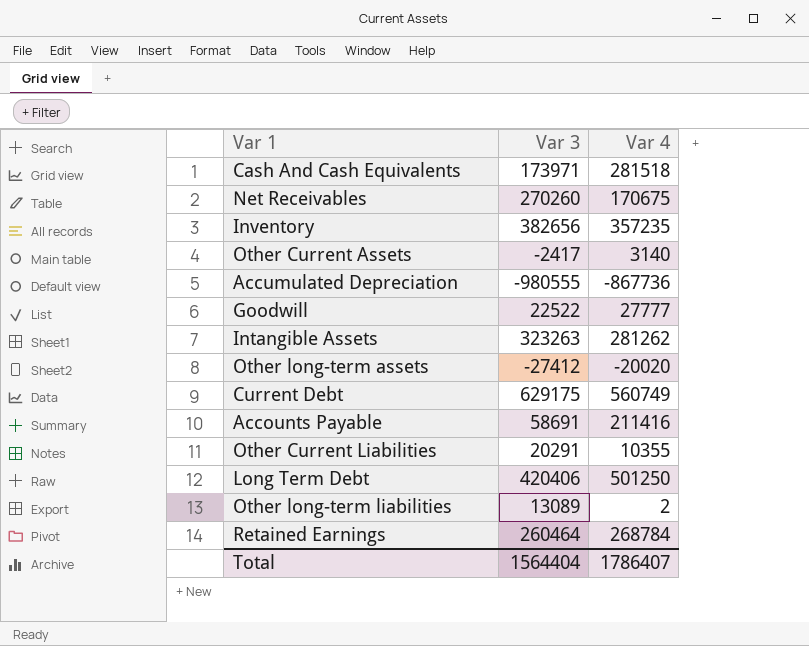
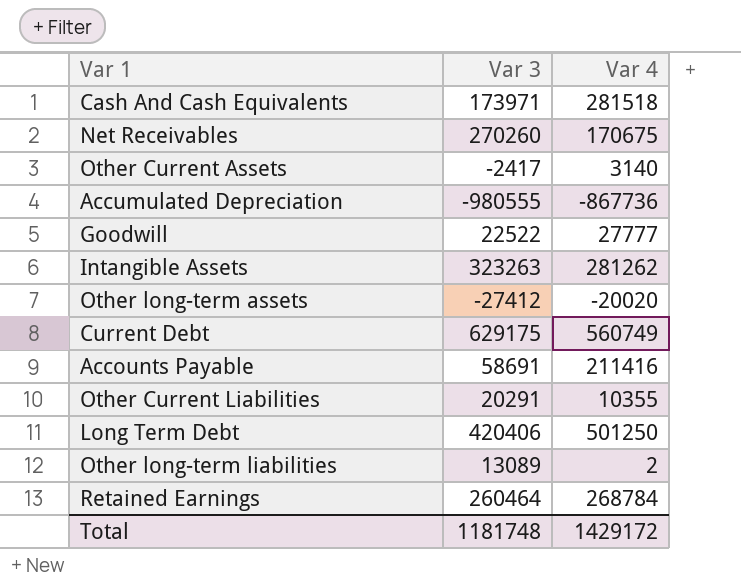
row Inventory: 382656 | 357235 -> none
Total | Var 3: 1564404 -> 1181748
Total | Var 4: 1786407 -> 1429172

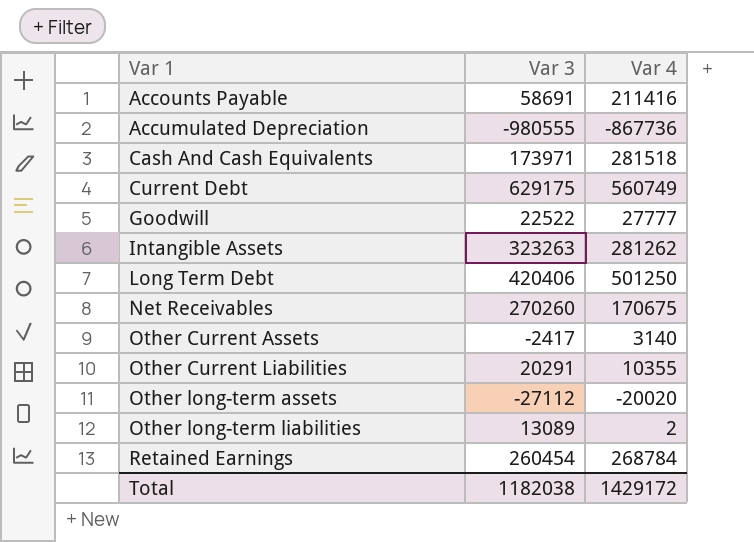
row order: none -> Var 1 ascending
Other long-term assets | Var 3: -27412 -> -27112
Retained Earnings | Var 3: 260464 -> 260454
Total | Var 3: 1181748 -> 1182038

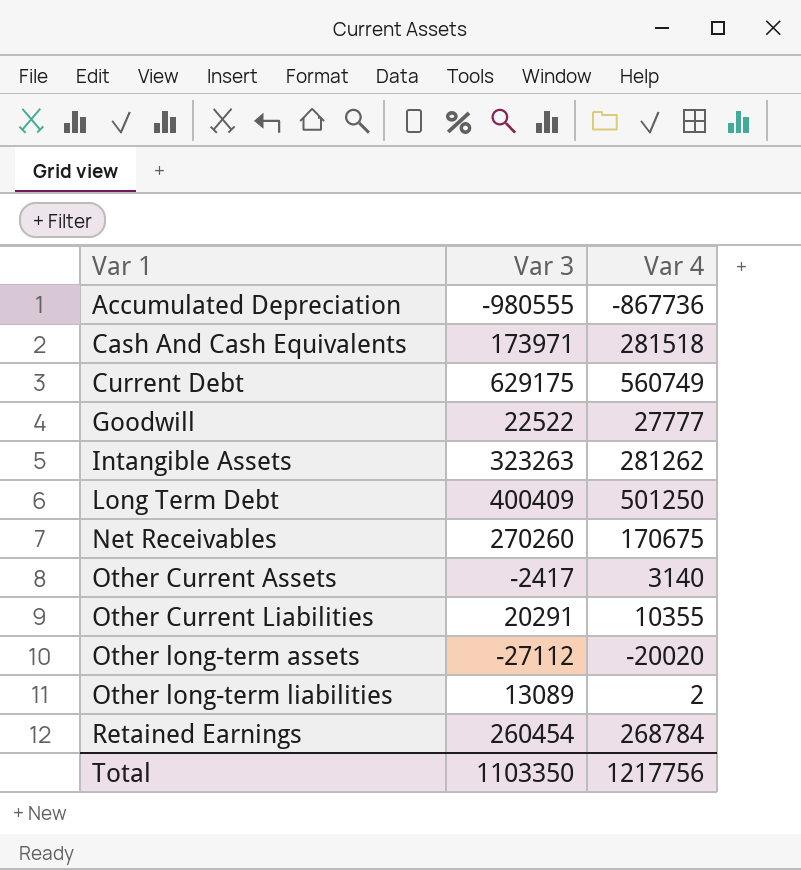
row Accounts Payable: 58691 | 211416 -> none
Long Term Debt | Var 3: 420406 -> 400409
Total | Var 3: 1182038 -> 1103350
Total | Var 4: 1429172 -> 1217756

